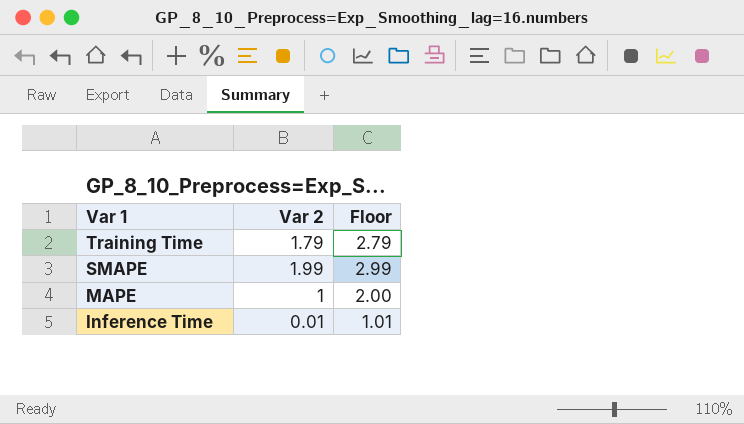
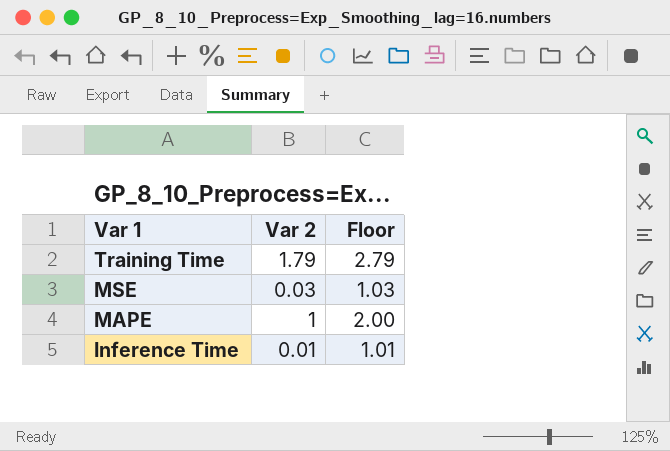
row SMAPE: 1.99 | 2.99 -> none
row MSE: none -> 0.03 | 1.03

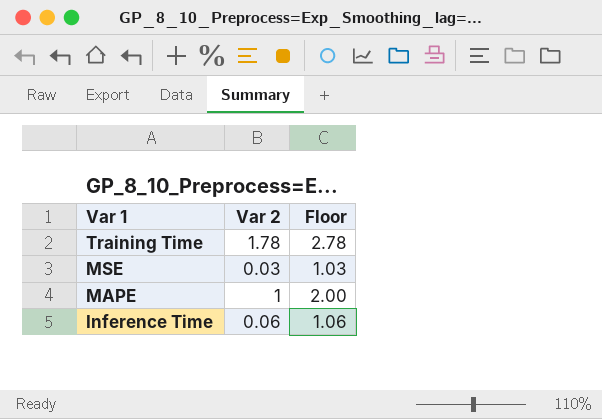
Training Time | Var 2: 1.79 -> 1.78
Training Time | Floor: 2.79 -> 2.78
Inference Time | Var 2: 0.01 -> 0.06
Inference Time | Floor: 1.01 -> 1.06

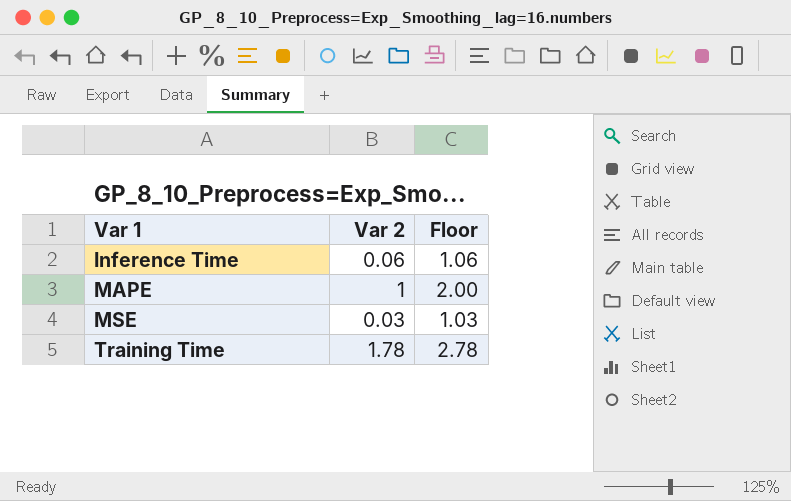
row order: Var 1 descending -> Var 1 ascending

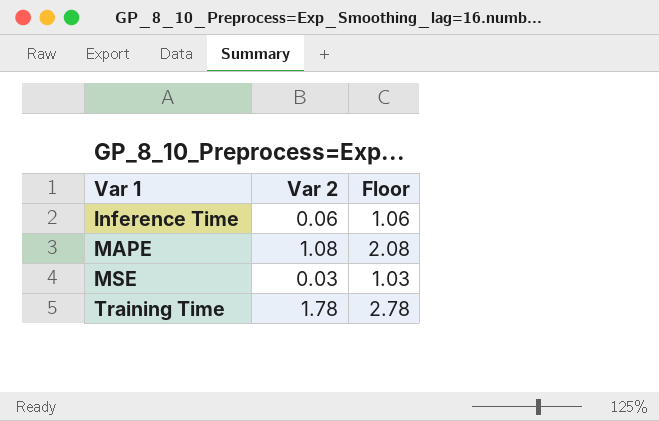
MAPE | Var 2: 1 -> 1.08
MAPE | Floor: 2.00 -> 2.08

